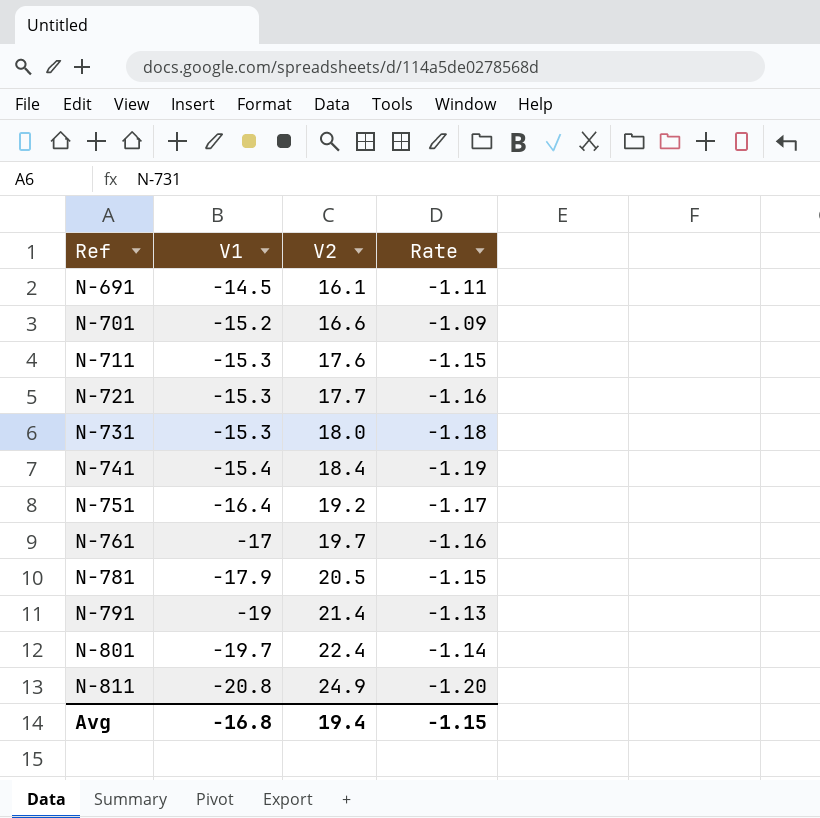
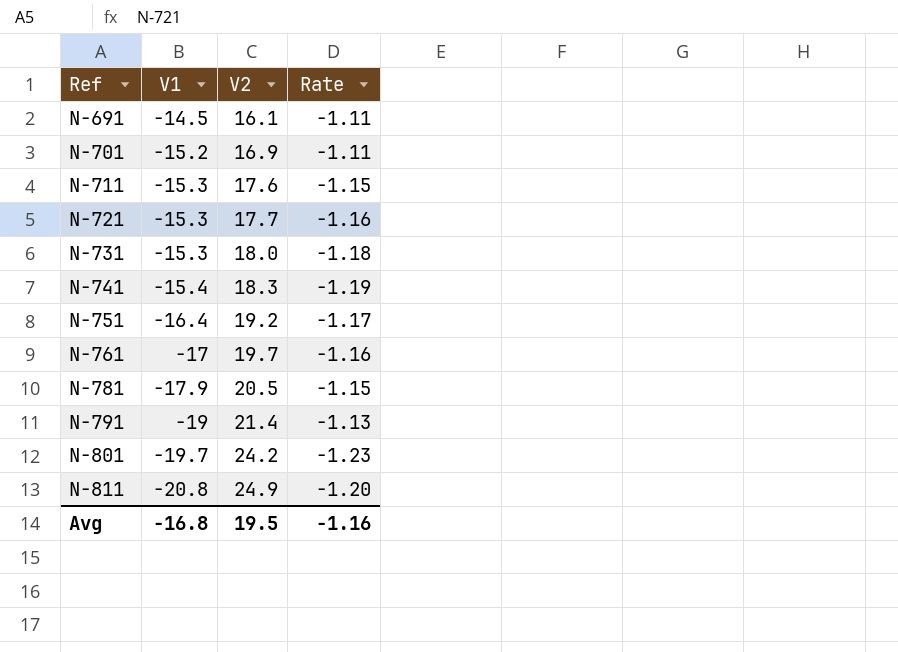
N-701 | V2: 16.6 -> 16.9
N-701 | Rate: -1.09 -> -1.11
N-741 | V2: 18.4 -> 18.3
N-801 | V2: 22.4 -> 24.2
N-801 | Rate: -1.14 -> -1.23
Avg | V2: 19.4 -> 19.5
Avg | Rate: -1.15 -> -1.16

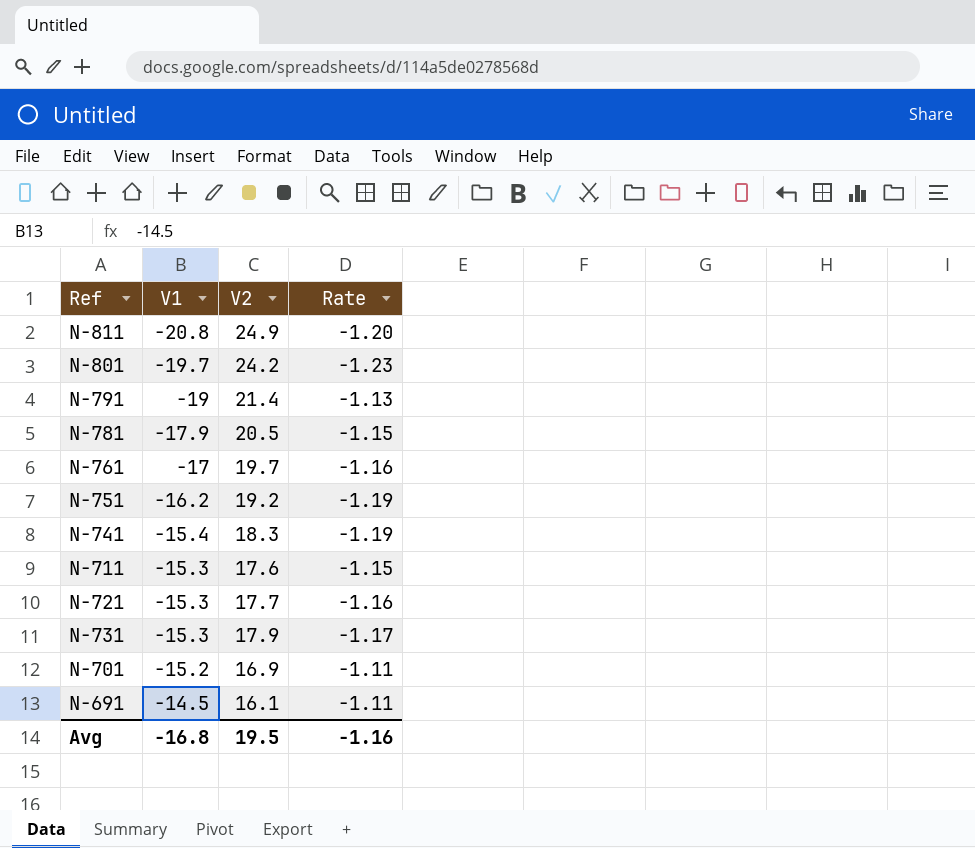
row order: Ref ascending -> V1 ascending
N-751 | V1: -16.4 -> -16.2
N-751 | Rate: -1.17 -> -1.19
N-731 | V2: 18.0 -> 17.9
N-731 | Rate: -1.18 -> -1.17

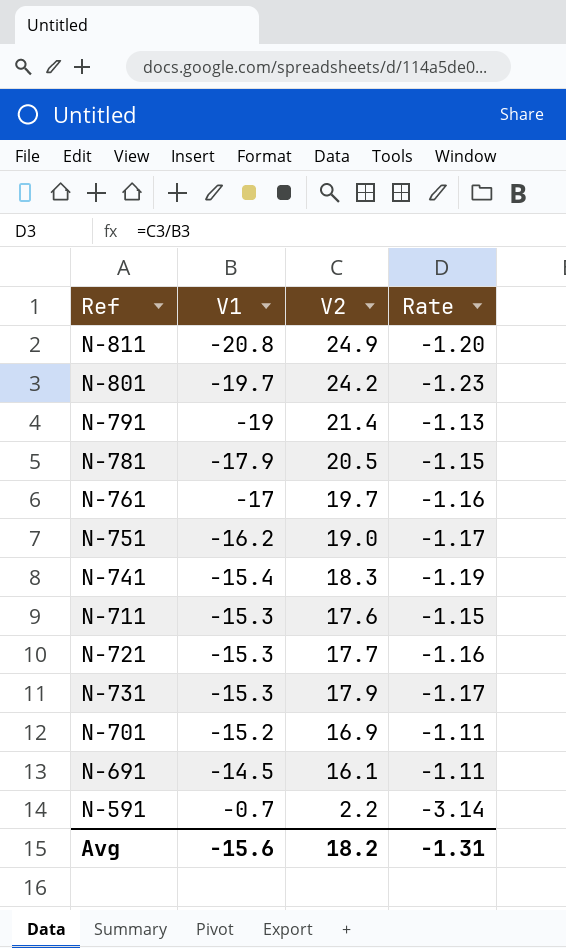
N-751 | V2: 19.2 -> 19.0
N-751 | Rate: -1.19 -> -1.17
row N-591: none -> -0.7 | 2.2 | -3.14
Avg | V1: -16.8 -> -15.6
Avg | V2: 19.5 -> 18.2
Avg | Rate: -1.16 -> -1.31

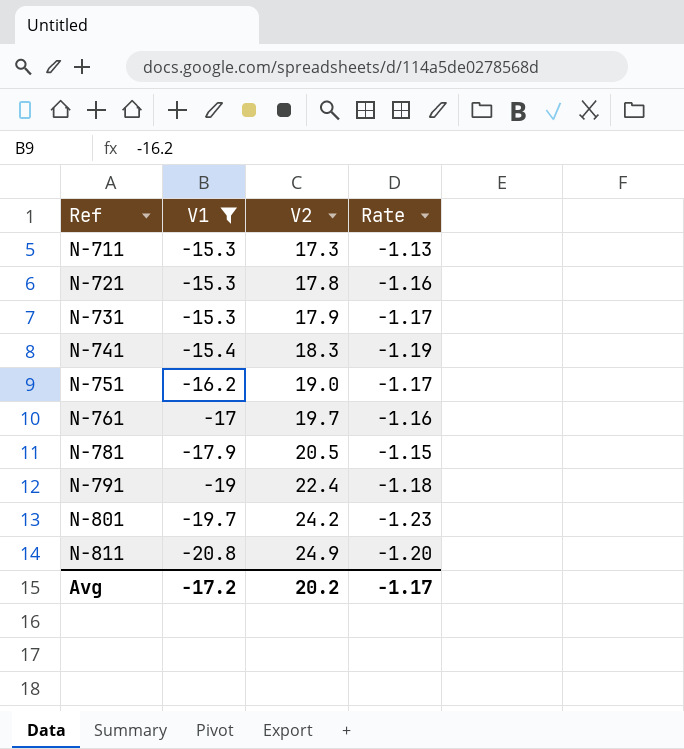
filter: none -> V1 <= -15.3
row order: V1 ascending -> Ref ascending
N-711 | V2: 17.6 -> 17.3
N-711 | Rate: -1.15 -> -1.13
N-721 | V2: 17.7 -> 17.8
N-791 | V2: 21.4 -> 22.4
N-791 | Rate: -1.13 -> -1.18
Avg | V1: -15.6 -> -17.2
Avg | V2: 18.2 -> 20.2
Avg | Rate: -1.31 -> -1.17

